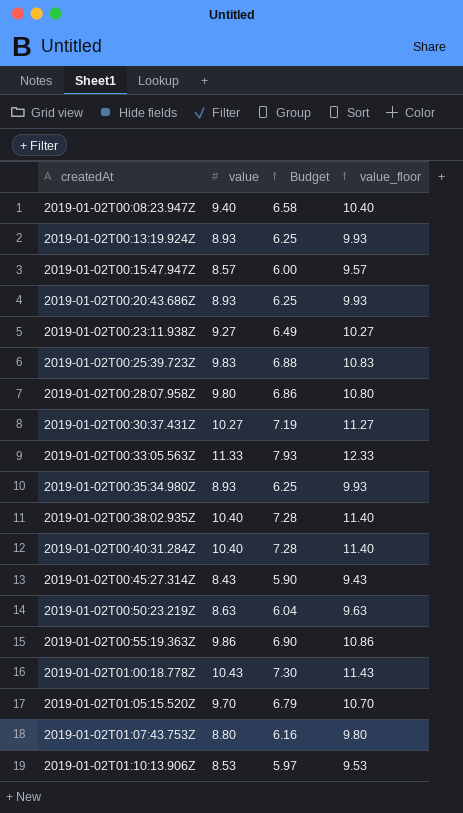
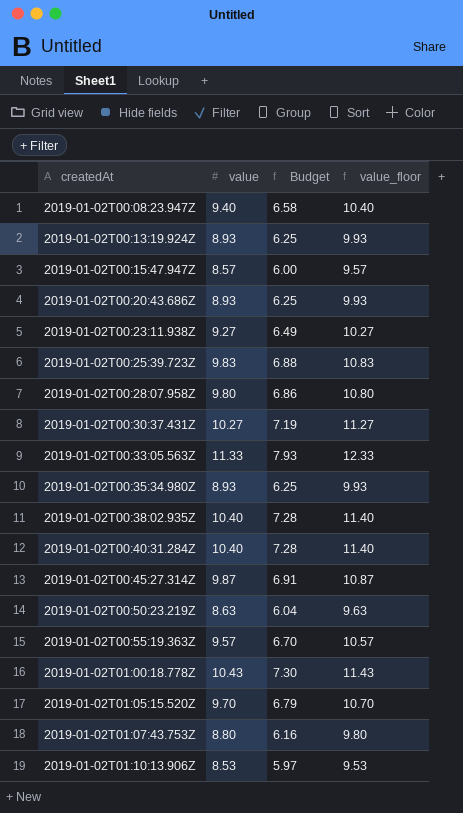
2019-01-02T00:45:27.314Z | value: 8.43 -> 9.87
2019-01-02T00:45:27.314Z | Budget: 5.90 -> 6.91
2019-01-02T00:45:27.314Z | value_floor: 9.43 -> 10.87
2019-01-02T00:55:19.363Z | value: 9.86 -> 9.57
2019-01-02T00:55:19.363Z | Budget: 6.90 -> 6.70
2019-01-02T00:55:19.363Z | value_floor: 10.86 -> 10.57

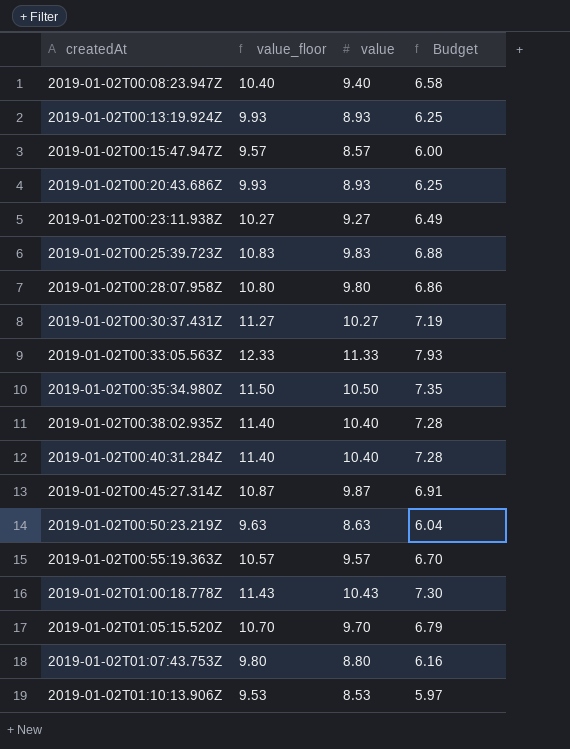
column value_floor | position: 4 -> 2
2019-01-02T00:35:34.980Z | value_floor: 9.93 -> 11.50
2019-01-02T00:35:34.980Z | value: 8.93 -> 10.50
2019-01-02T00:35:34.980Z | Budget: 6.25 -> 7.35

